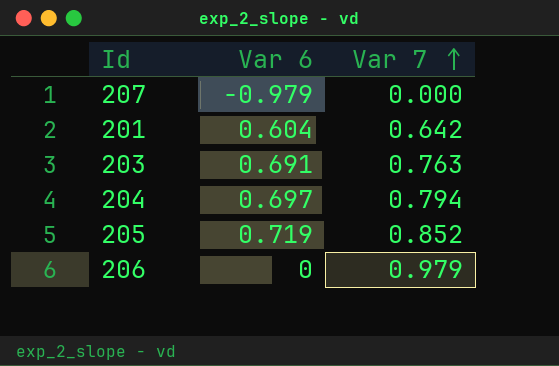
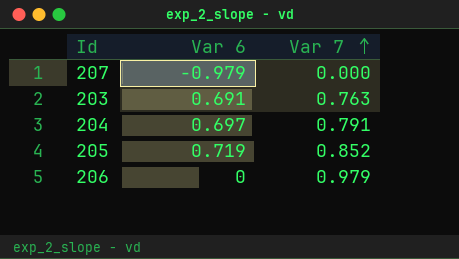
row 201: 0.604 | 0.642 -> none
204 | Var 7: 0.794 -> 0.791

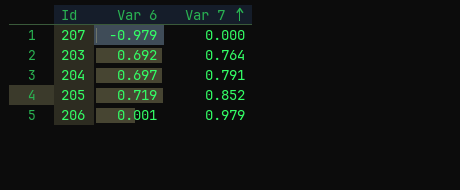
203 | Var 6: 0.691 -> 0.692
203 | Var 7: 0.763 -> 0.764
206 | Var 6: 0 -> 0.001

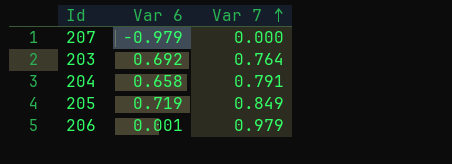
204 | Var 6: 0.697 -> 0.658
205 | Var 7: 0.852 -> 0.849

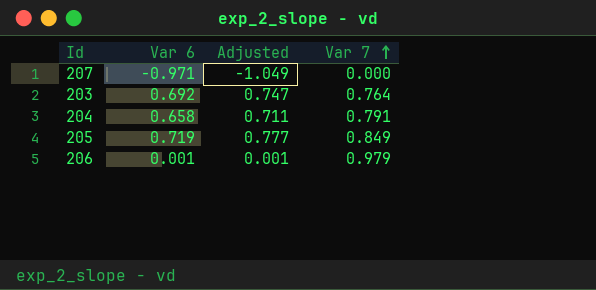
column Adjusted | formula: none -> [Var 6] * 1.08
207 | Var 6: -0.979 -> -0.971

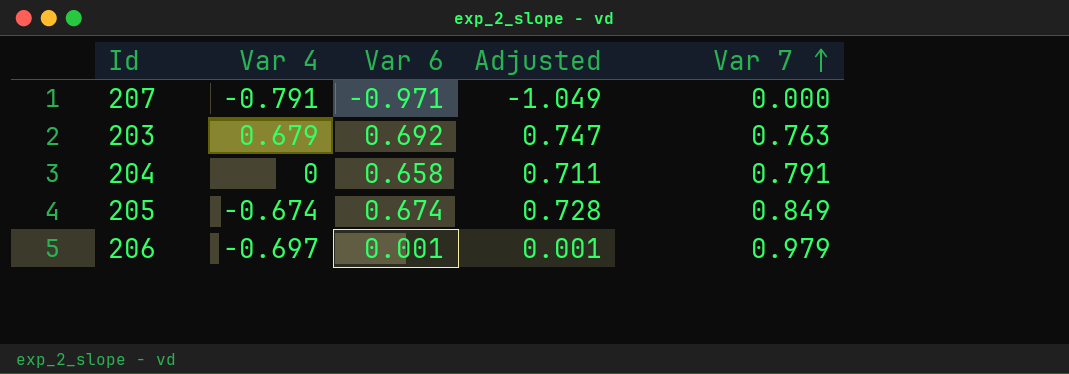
column Var 4 | position: none -> 2
203 | Var 7: 0.764 -> 0.763
205 | Var 6: 0.719 -> 0.674
205 | Adjusted: 0.777 -> 0.728

